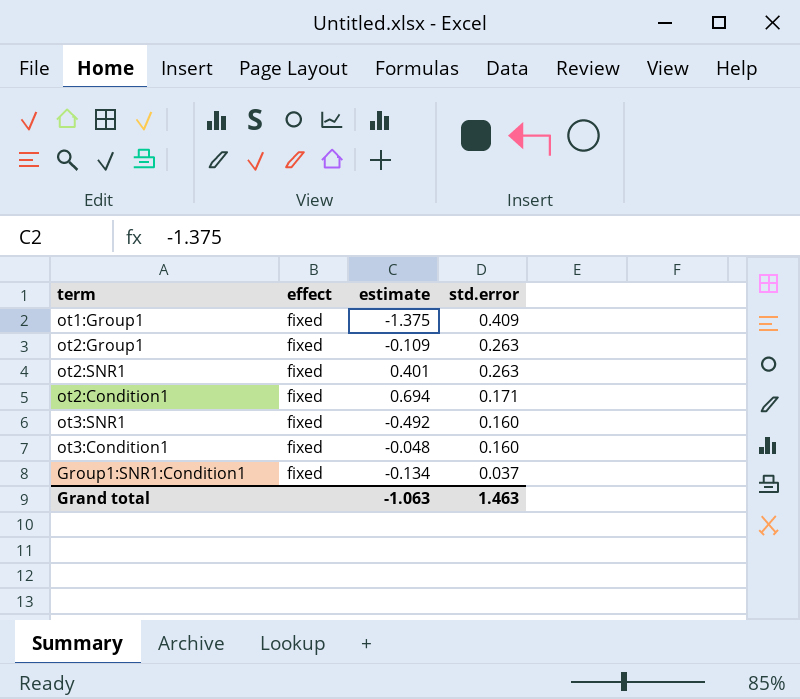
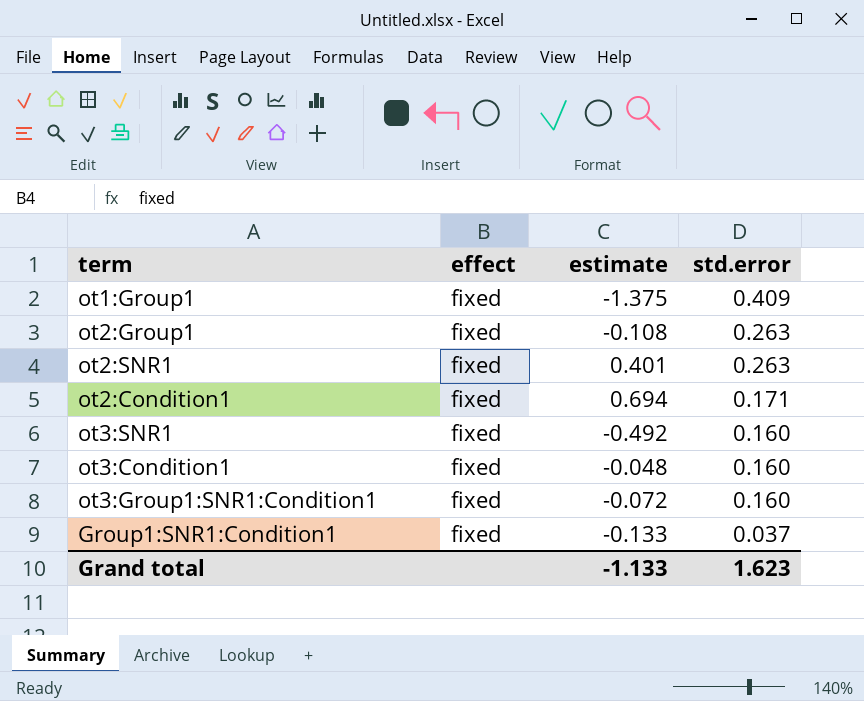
ot2:Group1 | estimate: -0.109 -> -0.108
row ot3:Group1:SNR1:Condition1: none -> fixed | -0.072 | 0.160
Group1:SNR1:Condition1 | estimate: -0.134 -> -0.133
Grand total | estimate: -1.063 -> -1.133
Grand total | std.error: 1.463 -> 1.623

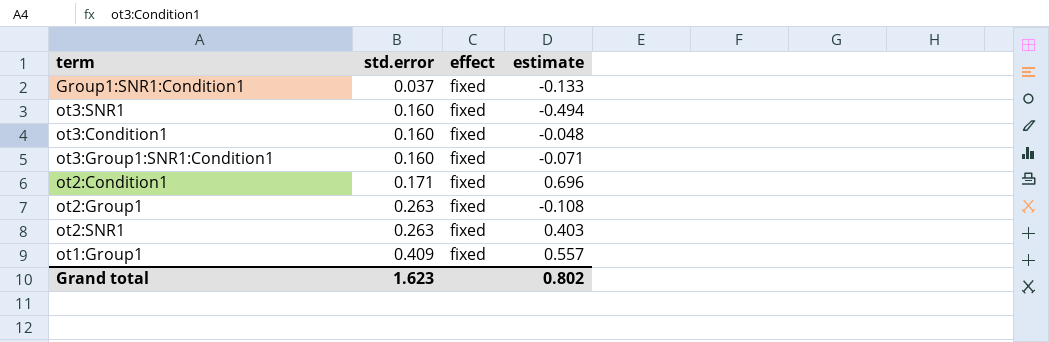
row order: std.error descending -> std.error ascending
column std.error | position: 4 -> 2
ot3:SNR1 | estimate: -0.492 -> -0.494
ot3:Group1:SNR1:Condition1 | estimate: -0.072 -> -0.071
ot2:Condition1 | estimate: 0.694 -> 0.696
ot2:SNR1 | estimate: 0.401 -> 0.403
ot1:Group1 | estimate: -1.375 -> 0.557
Grand total | estimate: -1.133 -> 0.802

